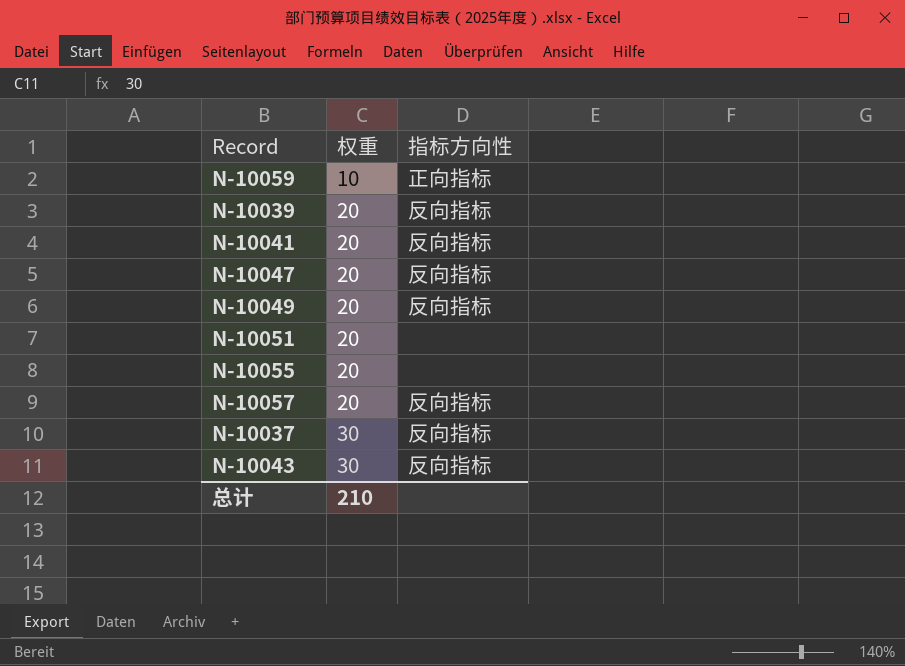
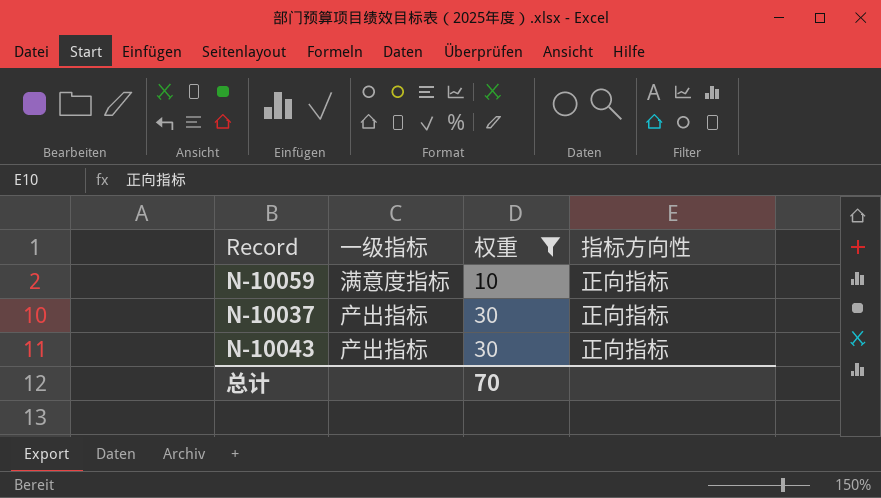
filter: none -> 权重 != 20
column 一级指标 | position: none -> 2
N-10037 | 指标方向性: 反向指标 -> 正向指标
N-10043 | 指标方向性: 反向指标 -> 正向指标
总计 | 权重: 210 -> 70

